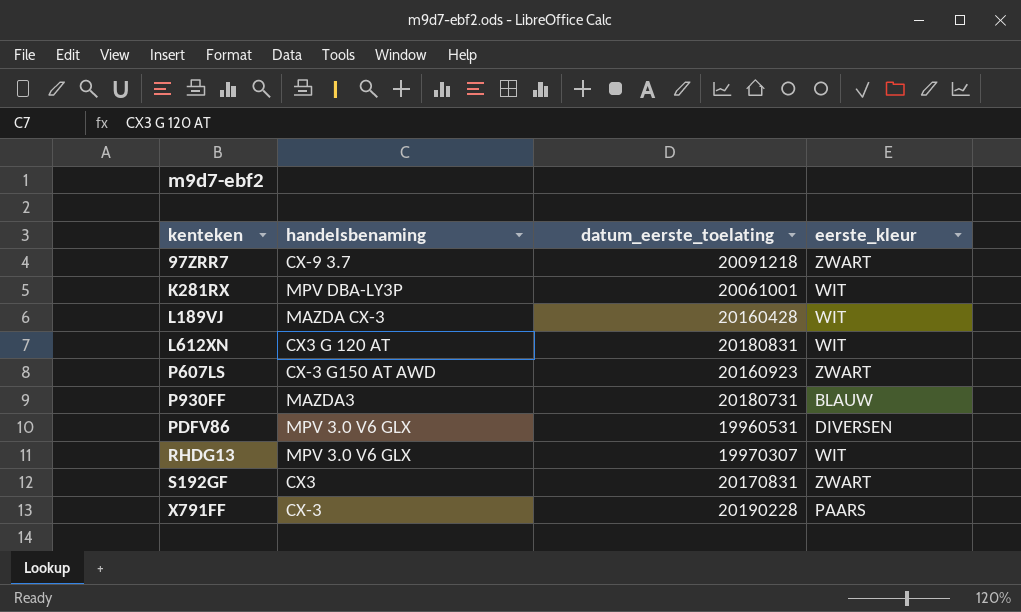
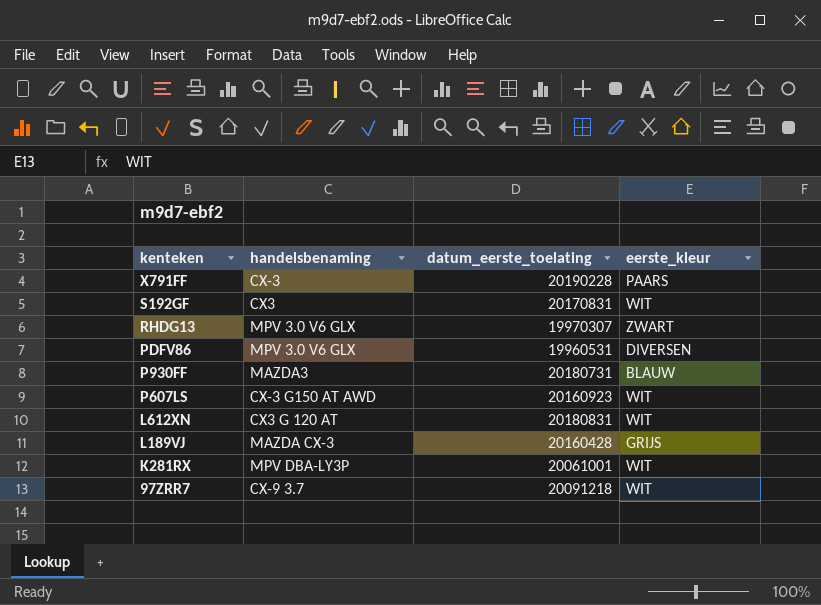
row order: kenteken ascending -> kenteken descending
S192GF | eerste_kleur: ZWART -> WIT
RHDG13 | eerste_kleur: WIT -> ZWART
P607LS | eerste_kleur: ZWART -> WIT
L189VJ | eerste_kleur: WIT -> GRIJS
97ZRR7 | eerste_kleur: ZWART -> WIT

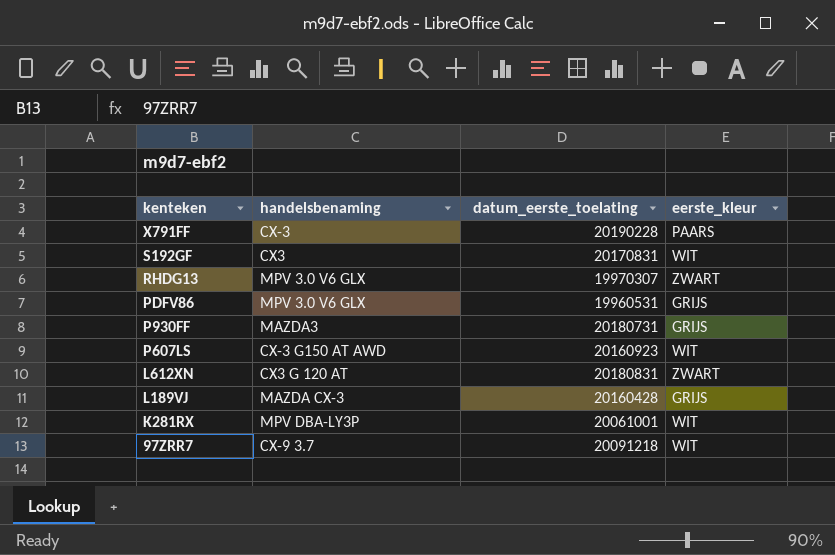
PDFV86 | eerste_kleur: DIVERSEN -> GRIJS
P930FF | eerste_kleur: BLAUW -> GRIJS
L612XN | eerste_kleur: WIT -> ZWART

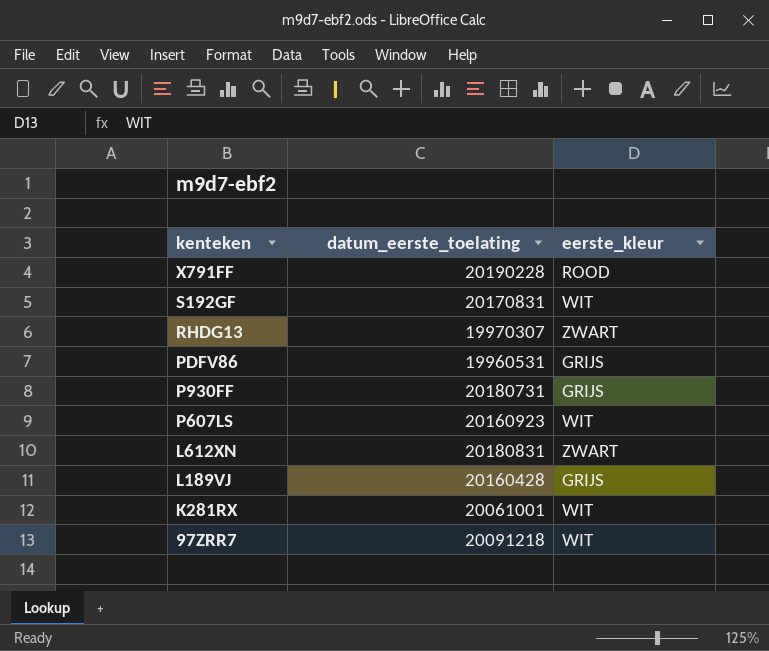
column handelsbenaming | position: 2 -> none
X791FF | eerste_kleur: PAARS -> ROOD

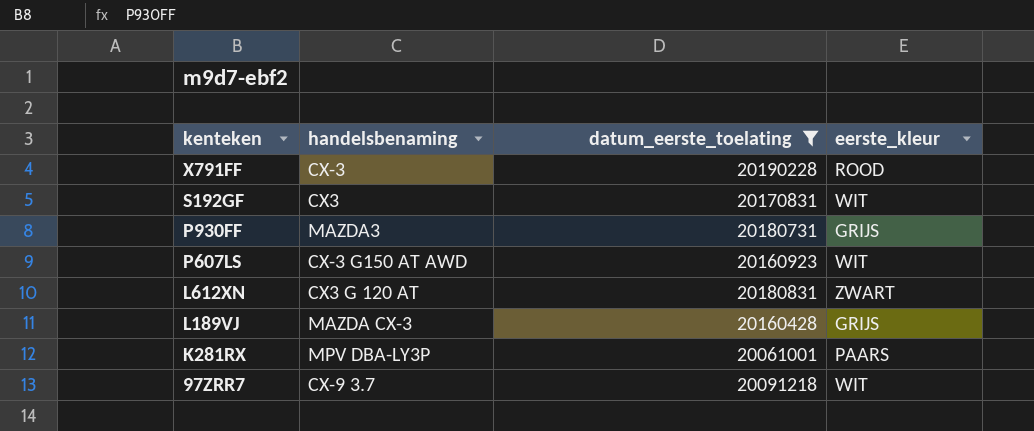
filter: none -> datum_eerste_toelating >= 20061001
column handelsbenaming | position: none -> 2
K281RX | eerste_kleur: WIT -> PAARS

